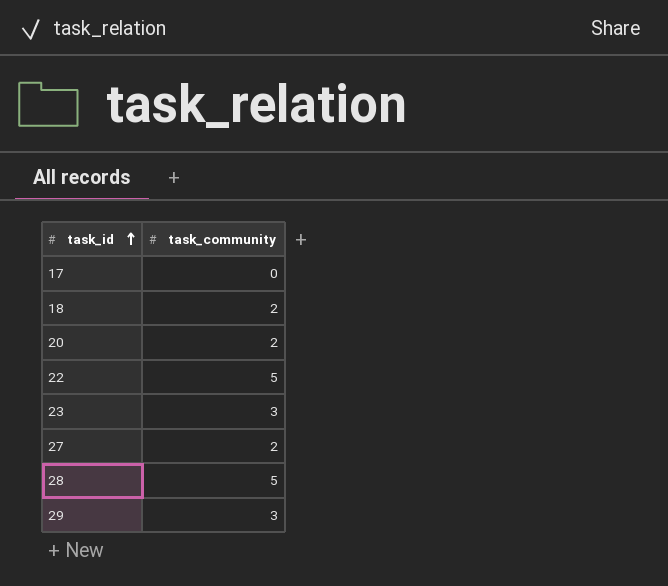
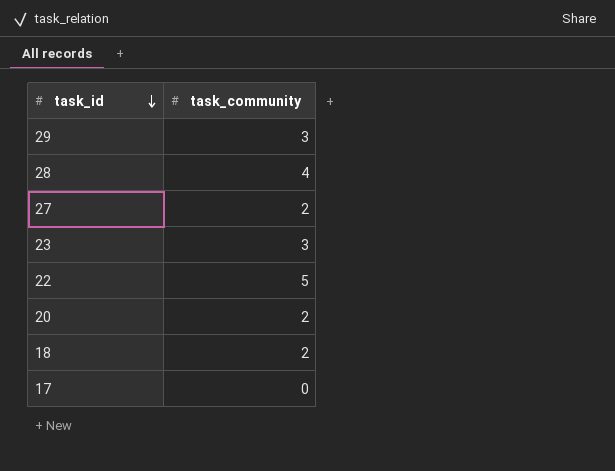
row order: task_id ascending -> task_id descending
28 | task_community: 5 -> 4

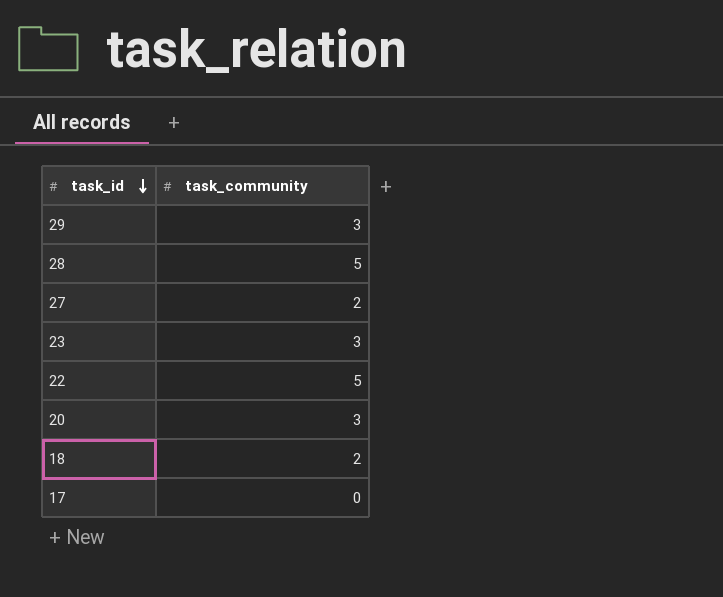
28 | task_community: 4 -> 5
20 | task_community: 2 -> 3

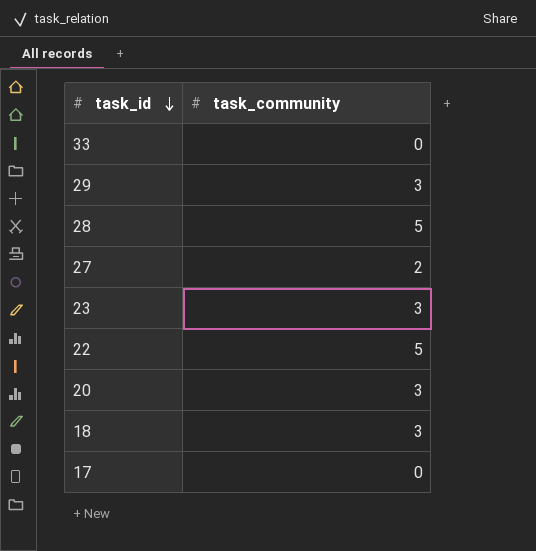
row 33: none -> 0
18 | task_community: 2 -> 3

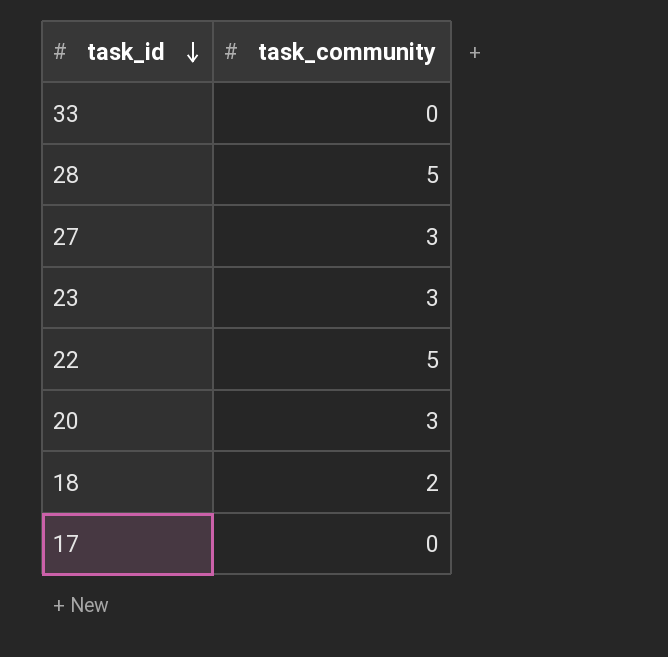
row 29: 3 -> none
27 | task_community: 2 -> 3
18 | task_community: 3 -> 2

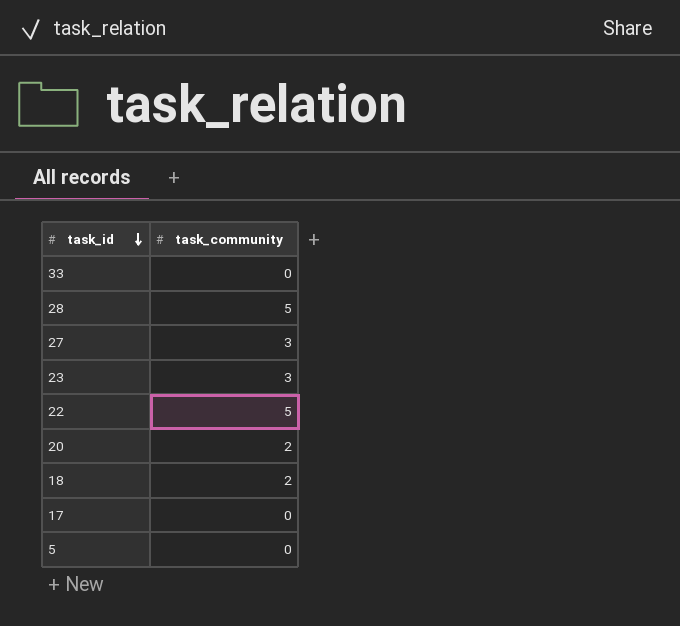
20 | task_community: 3 -> 2
row 5: none -> 0

